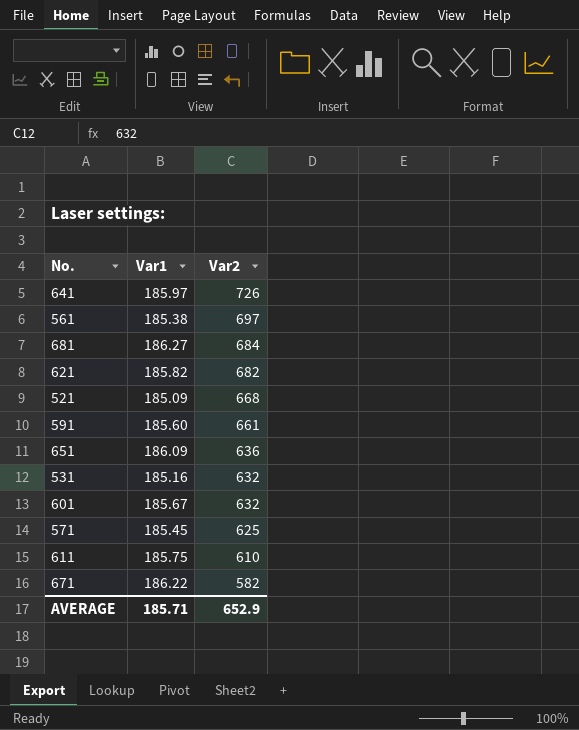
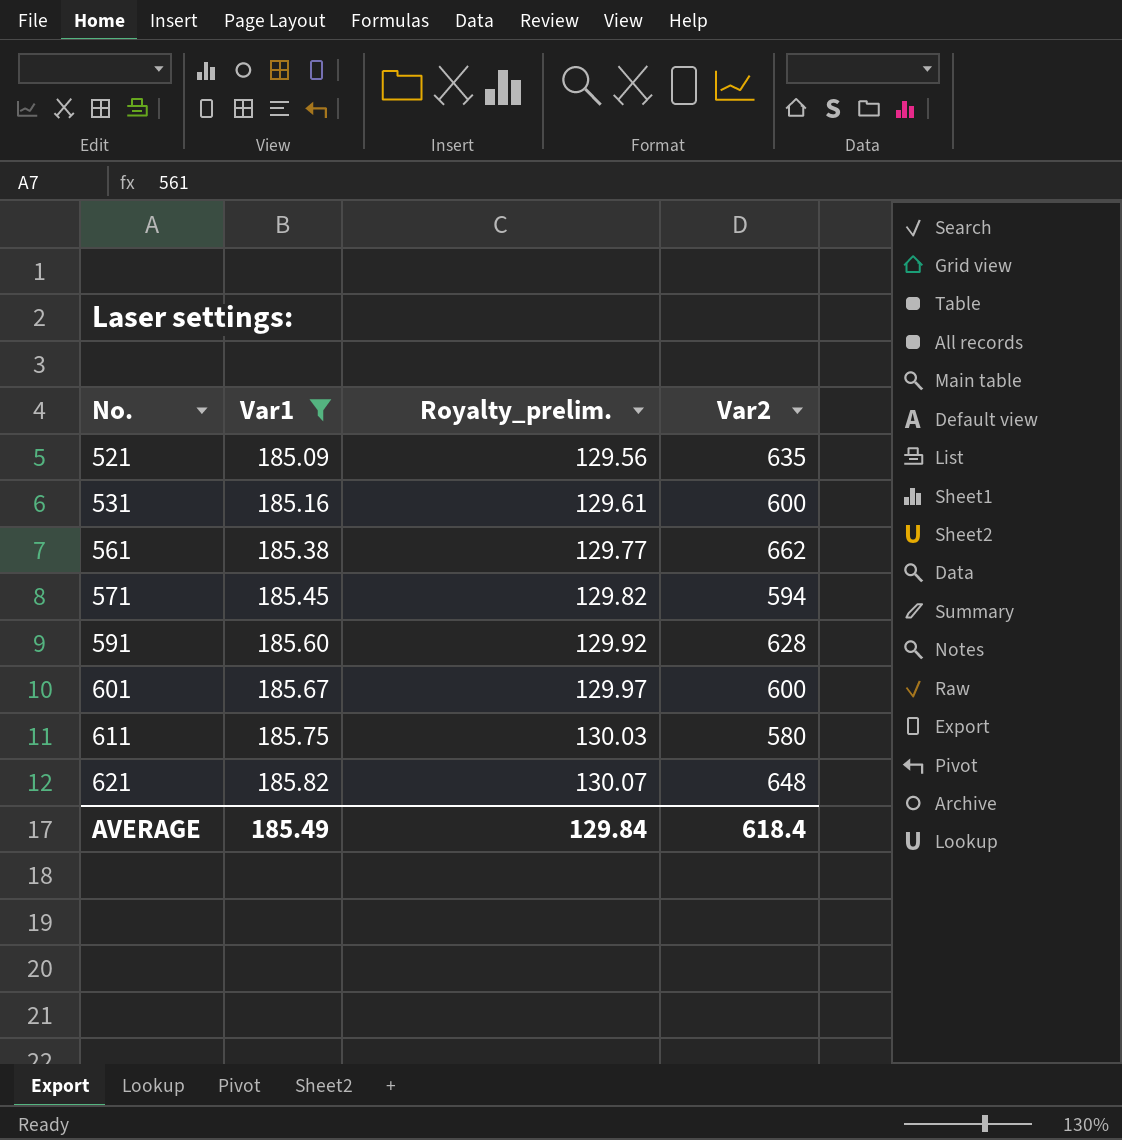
filter: none -> Var1 <= 185.82
row order: Var2 descending -> No. ascending
column Royalty_prelim. | formula: none -> [Var1] * 0.7
521 | Var2: 668 -> 635
531 | Var2: 632 -> 600
561 | Var2: 697 -> 662
571 | Var2: 625 -> 594
591 | Var2: 661 -> 628
601 | Var2: 632 -> 600
611 | Var2: 610 -> 580
621 | Var2: 682 -> 648
AVERAGE | Var1: 185.71 -> 185.49
AVERAGE | Var2: 652.9 -> 618.4

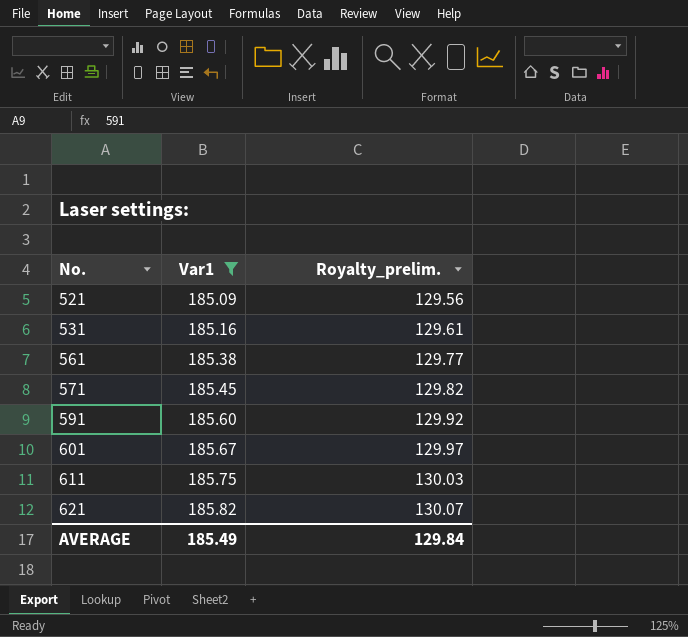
column Var2 | position: 4 -> none

